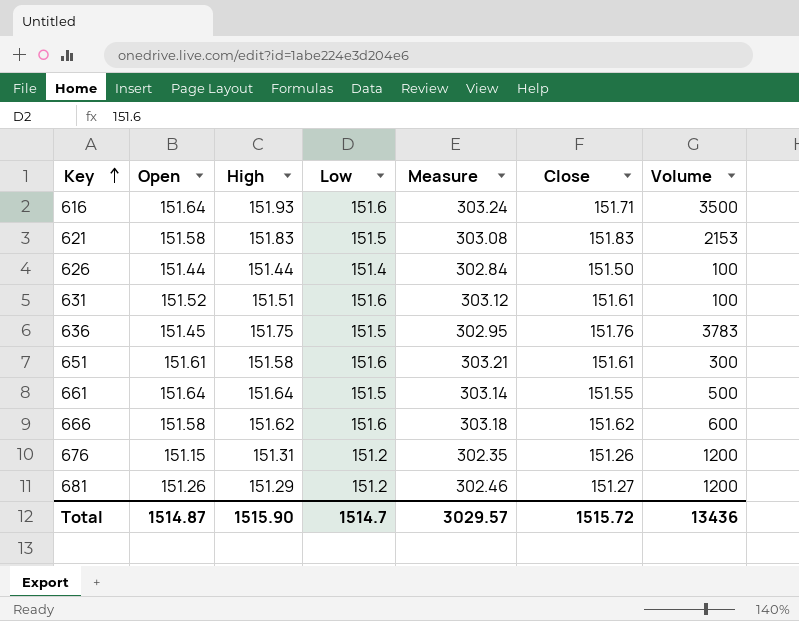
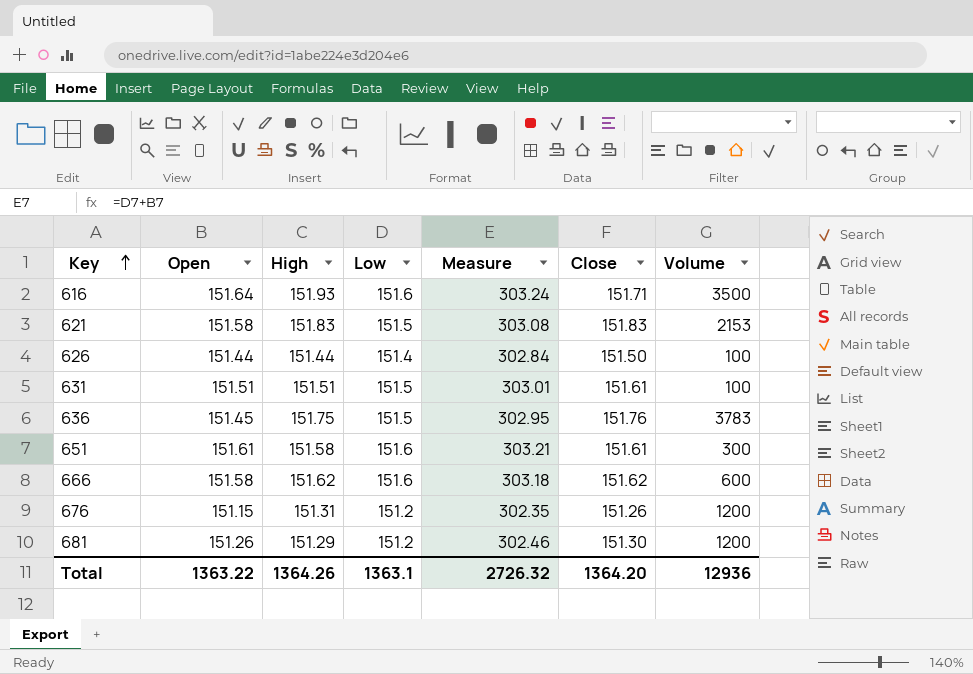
row 661: 151.64 | 151.64 | 151.5 | 303.14 | 151.55 | 500 -> none
631 | Open: 151.52 -> 151.51
631 | Low: 151.6 -> 151.5
631 | Measure: 303.12 -> 303.01
681 | Close: 151.27 -> 151.30
Total | Open: 1514.87 -> 1363.22
Total | High: 1515.90 -> 1364.26
Total | Low: 1514.7 -> 1363.1
Total | Measure: 3029.57 -> 2726.32
Total | Close: 1515.72 -> 1364.20
Total | Volume: 13436 -> 12936

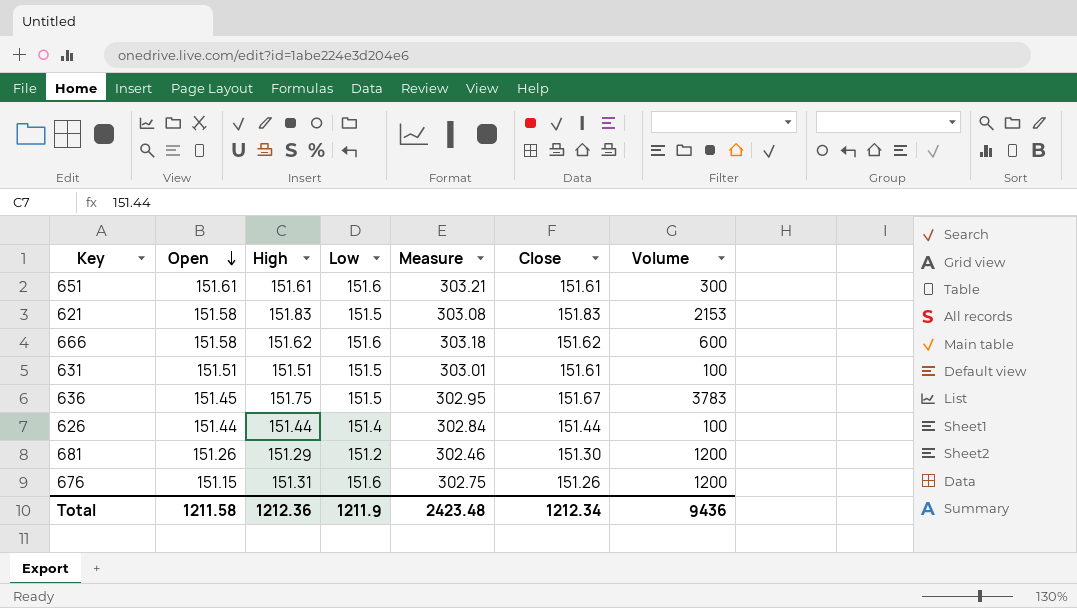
row order: Key ascending -> Open descending
row 616: 151.64 | 151.93 | 151.6 | 303.24 | 151.71 | 3500 -> none
651 | High: 151.58 -> 151.61
636 | Close: 151.76 -> 151.67
626 | Close: 151.50 -> 151.44
676 | Low: 151.2 -> 151.6
676 | Measure: 302.35 -> 302.75
Total | Open: 1363.22 -> 1211.58
Total | High: 1364.26 -> 1212.36
Total | Low: 1363.1 -> 1211.9
Total | Measure: 2726.32 -> 2423.48
Total | Close: 1364.20 -> 1212.34
Total | Volume: 12936 -> 9436

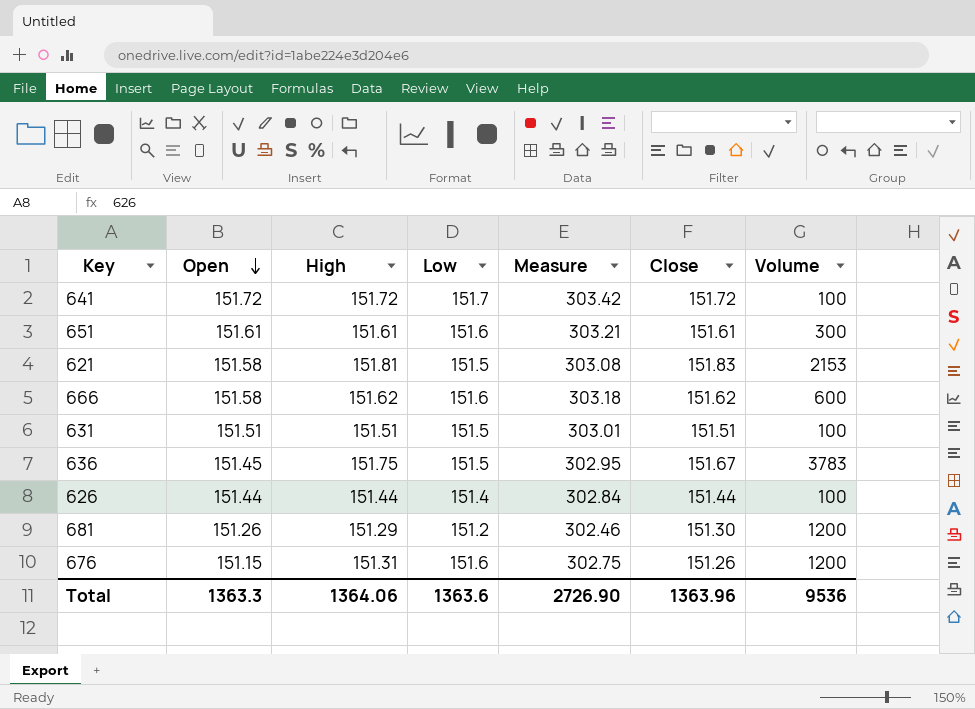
row 641: none -> 151.72 | 151.72 | 151.7 | 303.42 | 151.72 | 100
621 | High: 151.83 -> 151.81
631 | Close: 151.61 -> 151.51
Total | Open: 1211.58 -> 1363.3
Total | High: 1212.36 -> 1364.06
Total | Low: 1211.9 -> 1363.6
Total | Measure: 2423.48 -> 2726.90
Total | Close: 1212.34 -> 1363.96
Total | Volume: 9436 -> 9536

